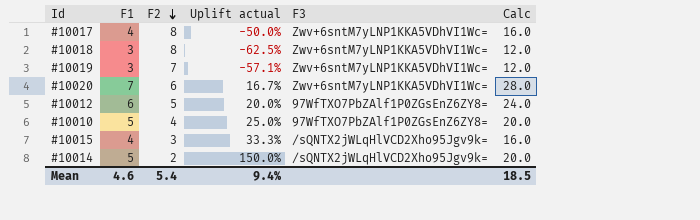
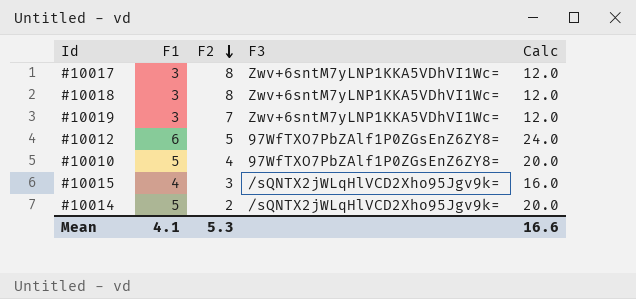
column Uplift actual | formula: ([F1] - [F2]) / [F2] -> none
row #10020: 7 | 6 | 16.7% | Zwv+6sntM7yLNP1KKA5VDhVI1Wc= | 28.0 -> none
#10017 | F1: 4 -> 3
#10017 | Calc: 16.0 -> 12.0
Mean | F1: 4.6 -> 4.1
Mean | F2: 5.4 -> 5.3
Mean | Calc: 18.5 -> 16.6

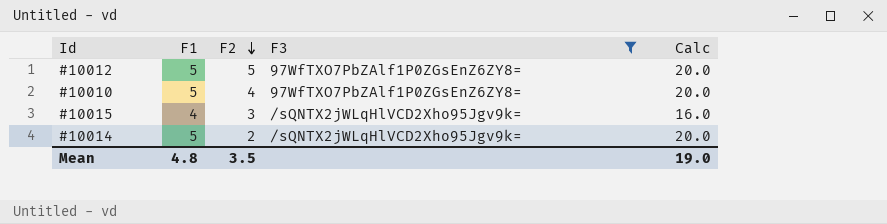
filter: none -> F3 != Zwv+6sntM7yLNP1KKA5VDhVI1Wc=
#10012 | F1: 6 -> 5
#10012 | Calc: 24.0 -> 20.0
Mean | F1: 4.1 -> 4.8
Mean | F2: 5.3 -> 3.5
Mean | Calc: 16.6 -> 19.0

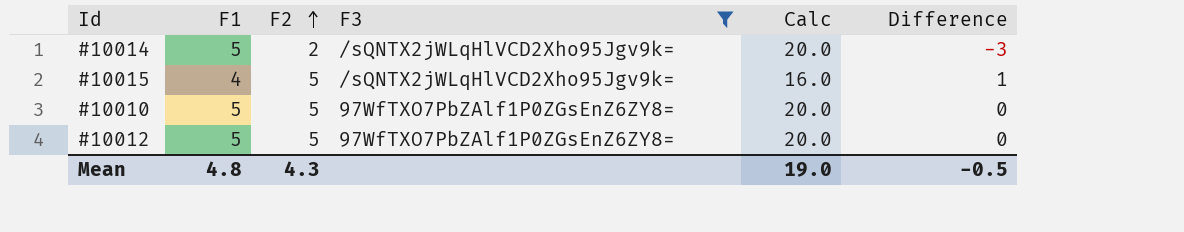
row order: F2 descending -> F2 ascending
column Difference | formula: none -> [F2] - [F1]
#10015 | F2: 3 -> 5
#10010 | F2: 4 -> 5
Mean | F2: 3.5 -> 4.3

